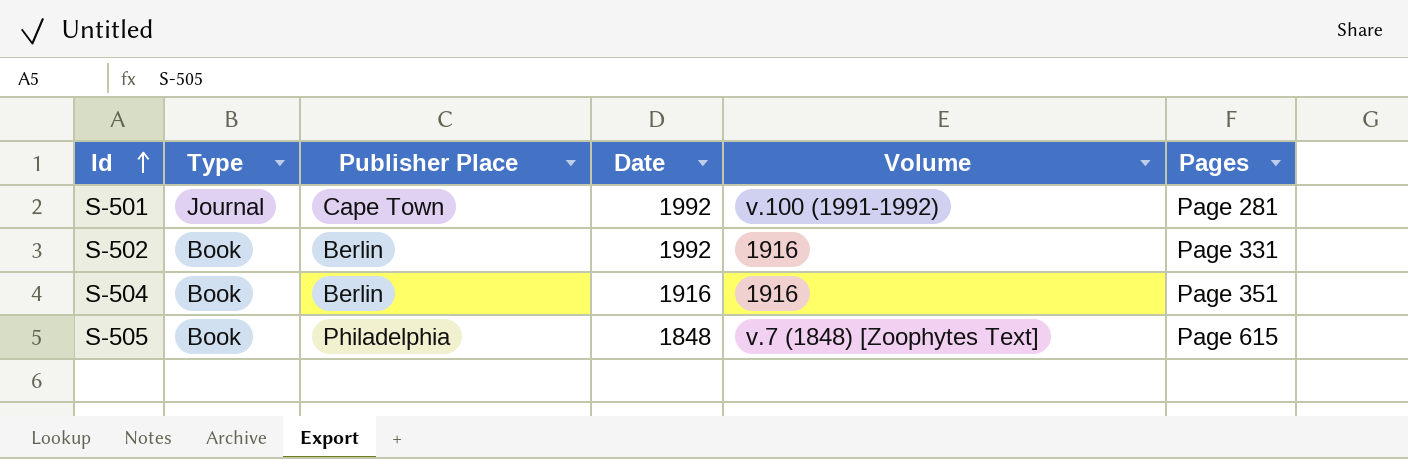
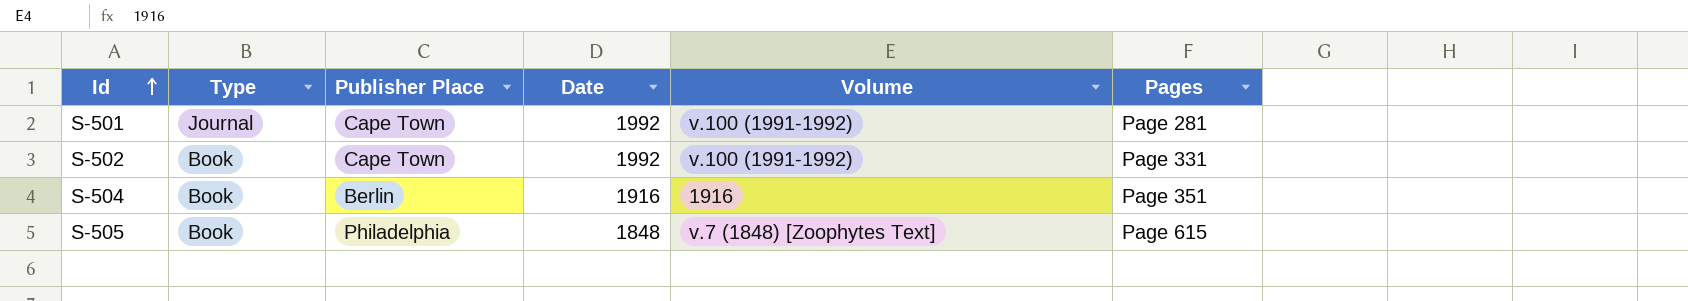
S-502 | Publisher Place: Berlin -> Cape Town
S-502 | Volume: 1916 -> v.100 (1991-1992)

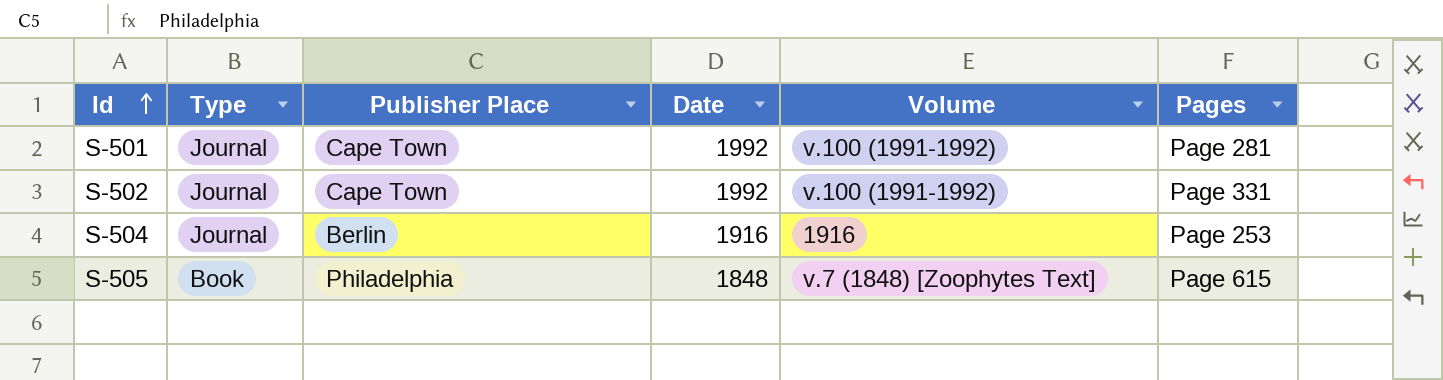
S-502 | Type: Book -> Journal
S-504 | Type: Book -> Journal
S-504 | Pages: Page 351 -> Page 253

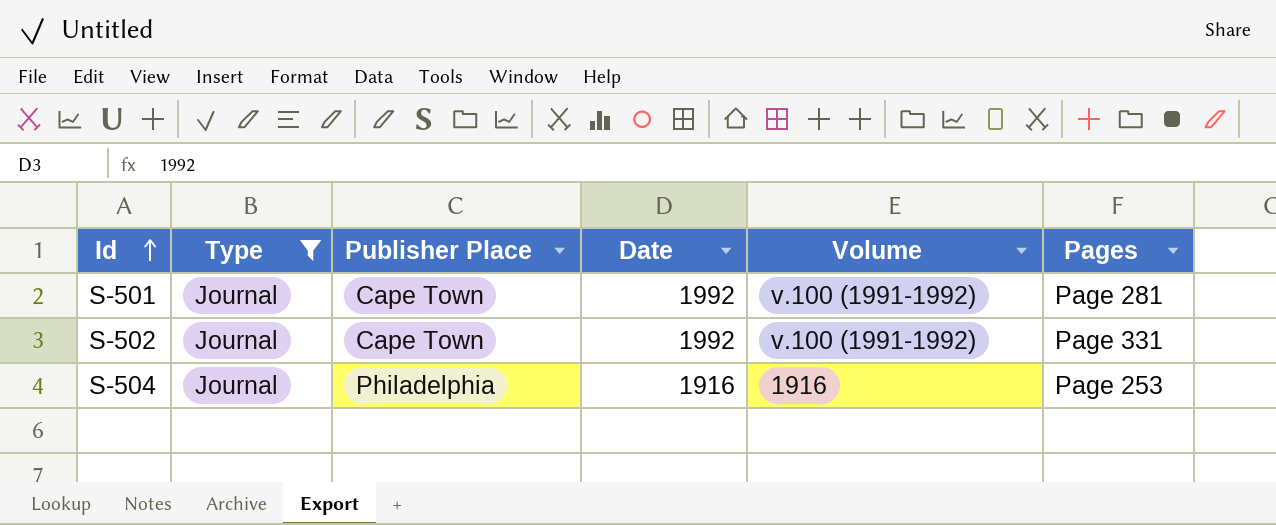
filter: none -> Type = Journal
S-504 | Publisher Place: Berlin -> Philadelphia

